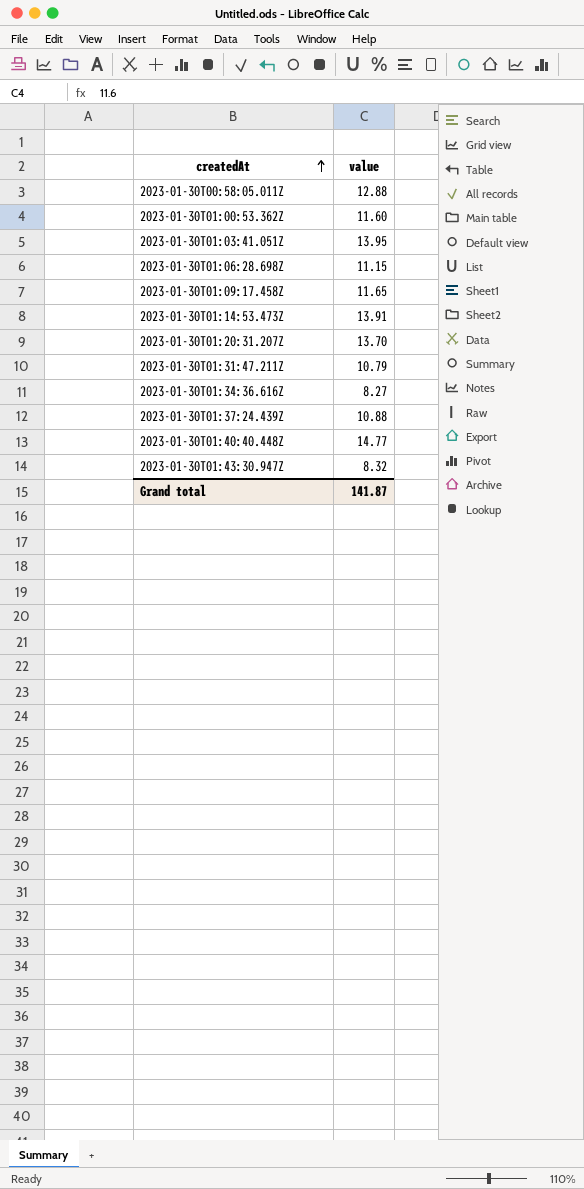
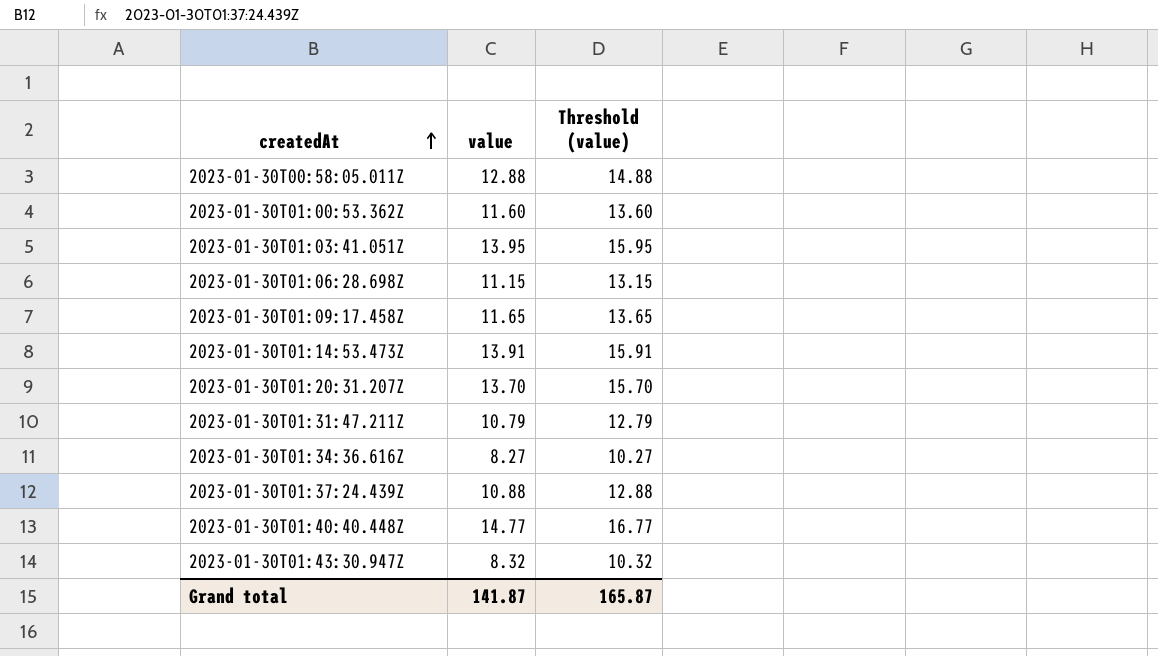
column Threshold (value) | formula: none -> [value] + 2

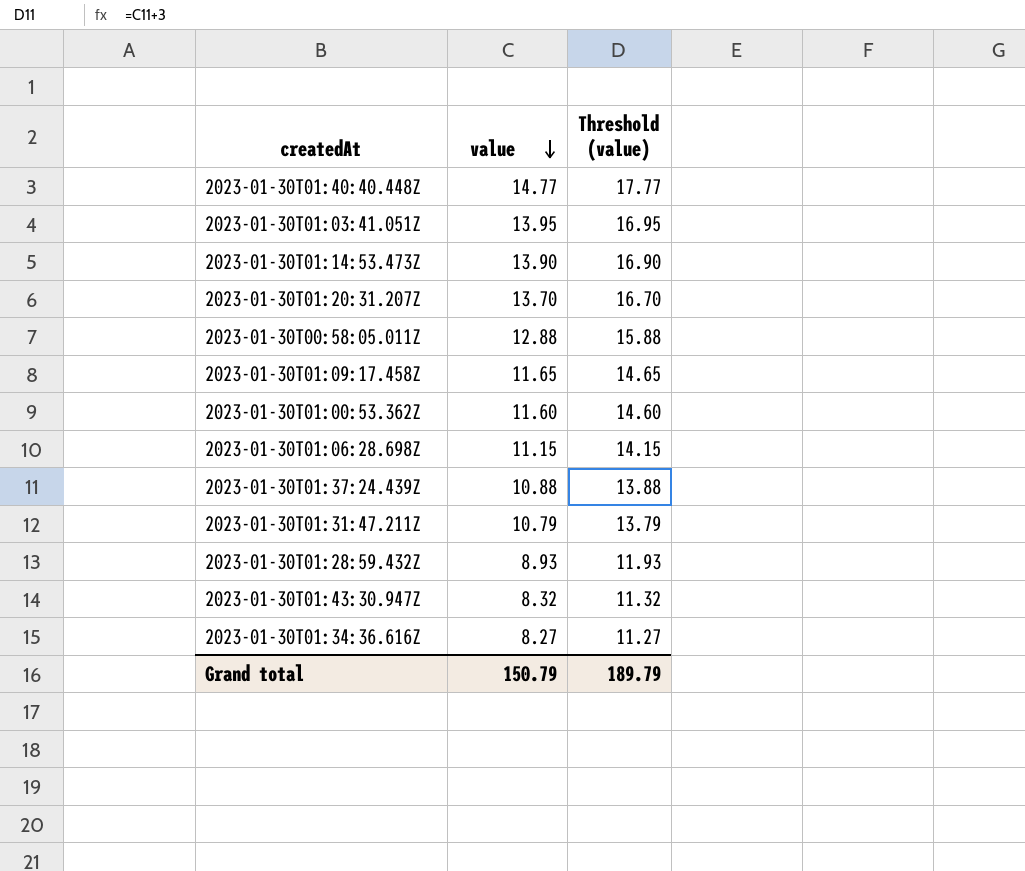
row order: createdAt ascending -> value descending
column Threshold (value) | formula: [value] + 2 -> [value] + 3
2023-01-30T01:14:53.473Z | value: 13.91 -> 13.90
row 2023-01-30T01:28:59.432Z: none -> 8.93 | 11.93
Grand total | value: 141.87 -> 150.79
Grand total | Threshold (value): 165.87 -> 189.79

